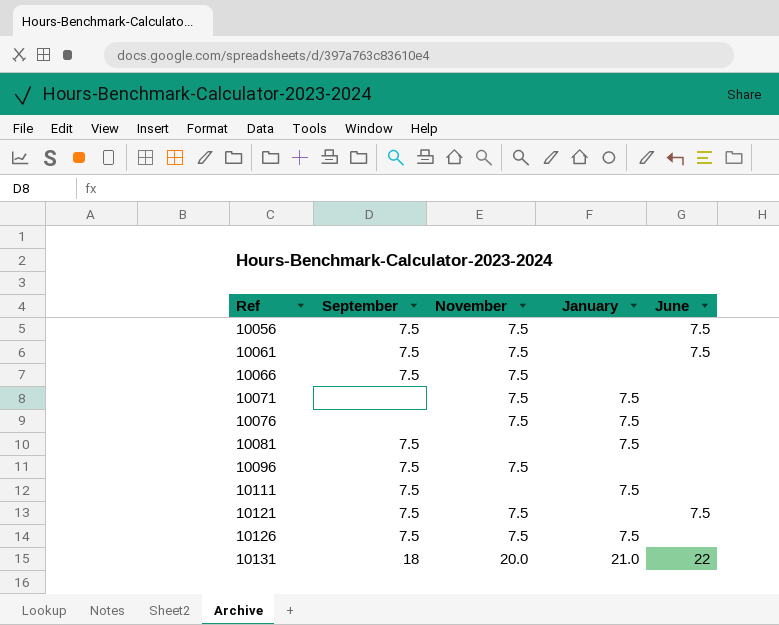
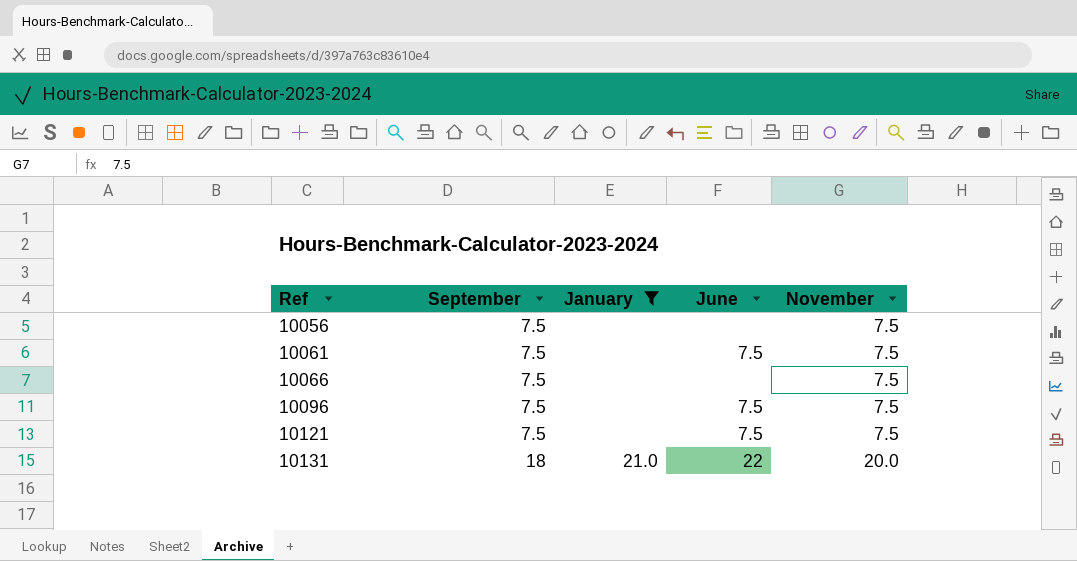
filter: none -> January != 7.5
column November | position: 3 -> 5
10056 | June: 7.5 -> none
10096 | June: none -> 7.5

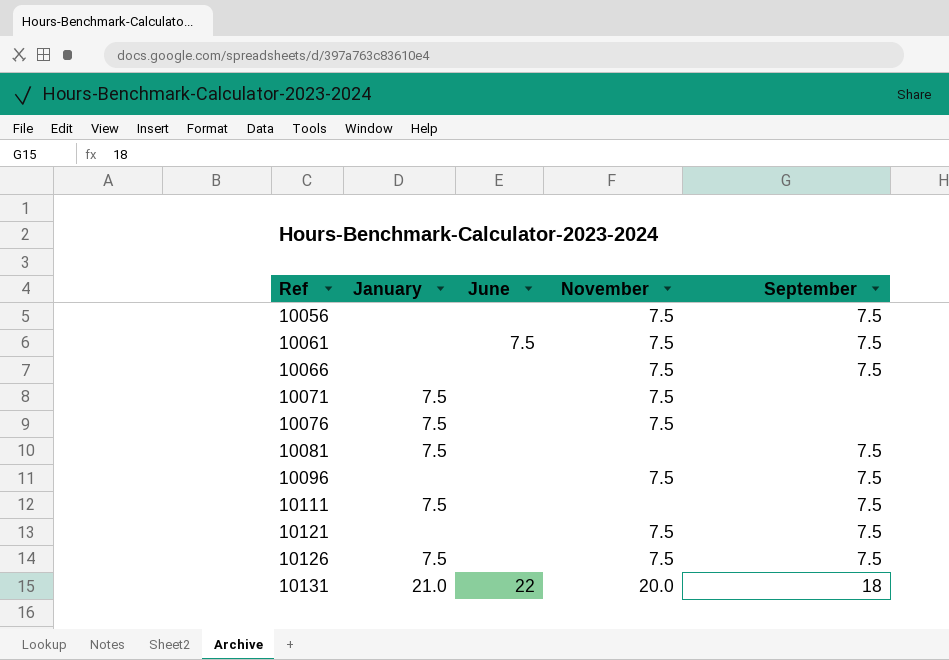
filter: January != 7.5 -> none
column September | position: 2 -> 5
10096 | June: 7.5 -> none
10121 | June: 7.5 -> none

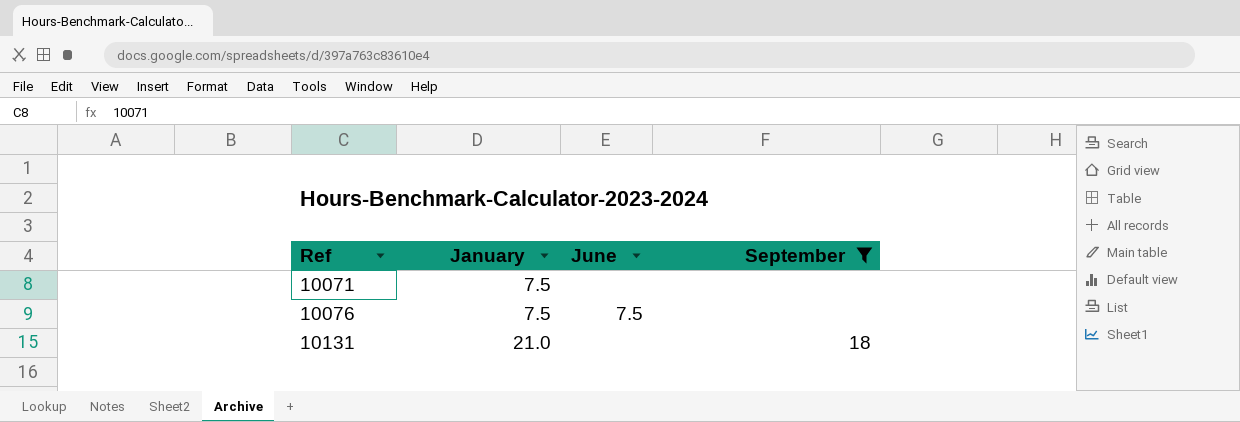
filter: none -> September != 7.5
column November | position: 4 -> none
10076 | June: none -> 7.5
10131 | June: 22 -> none

